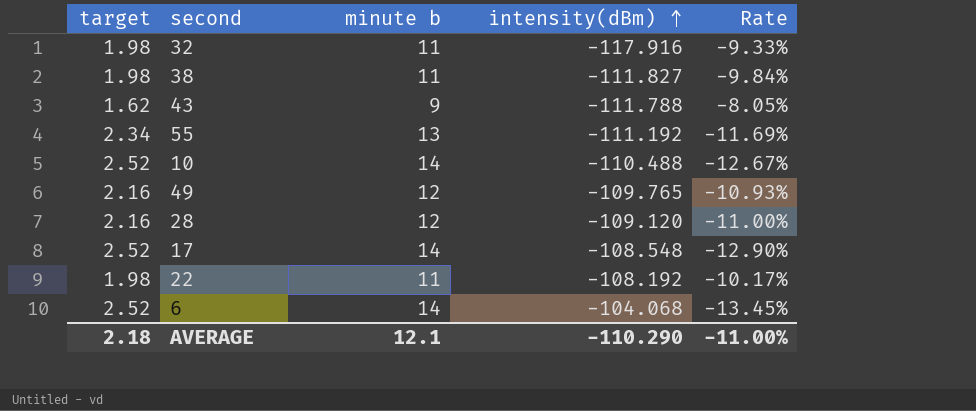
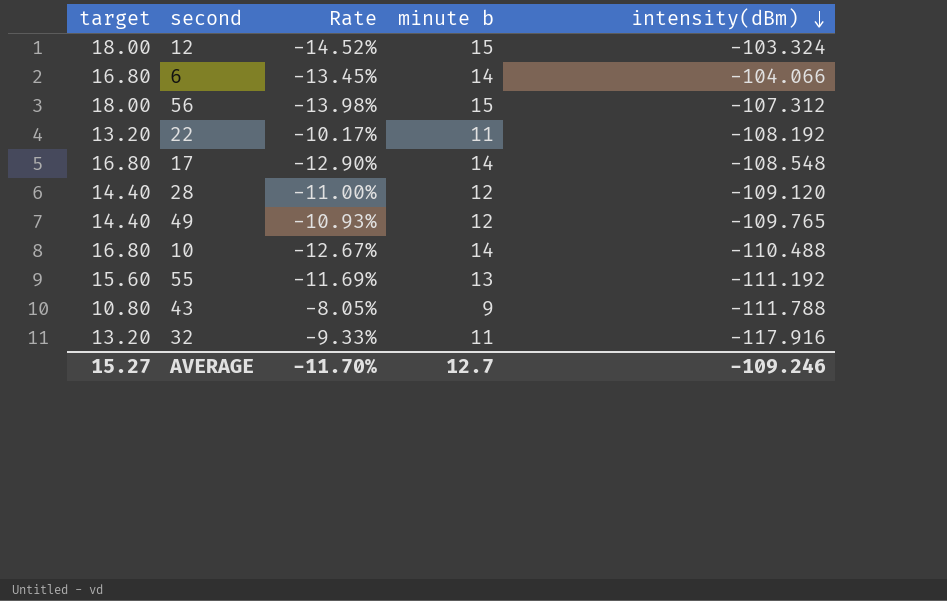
row order: intensity(dBm) ascending -> intensity(dBm) descending
column target | formula: [minute b] * 0.18 -> [minute b] * 1.2
column Rate | position: 5 -> 3
row 38: 1.98 | 11 | -111.827 | -9.84% -> none
row 12: none -> 18.00 | -14.52% | 15 | -103.324
6 | intensity(dBm): -104.068 -> -104.066
row 56: none -> 18.00 | -13.98% | 15 | -107.312
AVERAGE | target: 2.18 -> 15.27
AVERAGE | Rate: -11.00% -> -11.70%
AVERAGE | minute b: 12.1 -> 12.7
AVERAGE | intensity(dBm): -110.290 -> -109.246

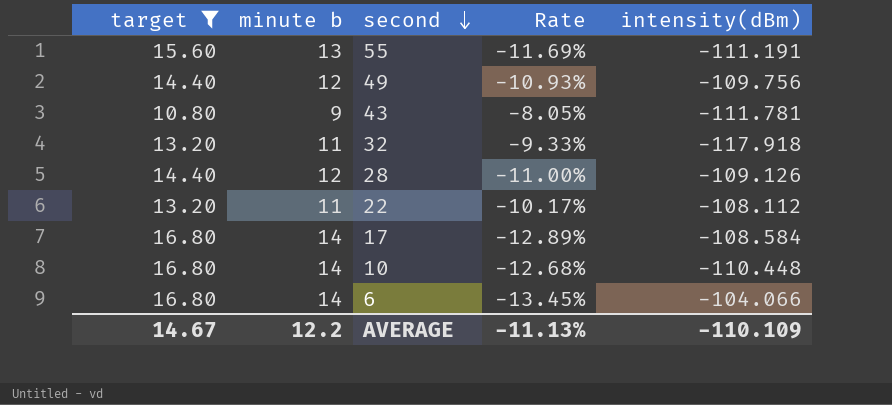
filter: none -> target != 18.00
row order: intensity(dBm) descending -> second descending
column minute b | position: 4 -> 2
55 | intensity(dBm): -111.192 -> -111.191
49 | intensity(dBm): -109.765 -> -109.756
43 | intensity(dBm): -111.788 -> -111.781
32 | intensity(dBm): -117.916 -> -117.918
28 | intensity(dBm): -109.120 -> -109.126
22 | intensity(dBm): -108.192 -> -108.112
17 | Rate: -12.90% -> -12.89%
17 | intensity(dBm): -108.548 -> -108.584
10 | Rate: -12.67% -> -12.68%
10 | intensity(dBm): -110.488 -> -110.448
AVERAGE | target: 15.27 -> 14.67
AVERAGE | minute b: 12.7 -> 12.2
AVERAGE | Rate: -11.70% -> -11.13%
AVERAGE | intensity(dBm): -109.246 -> -110.109

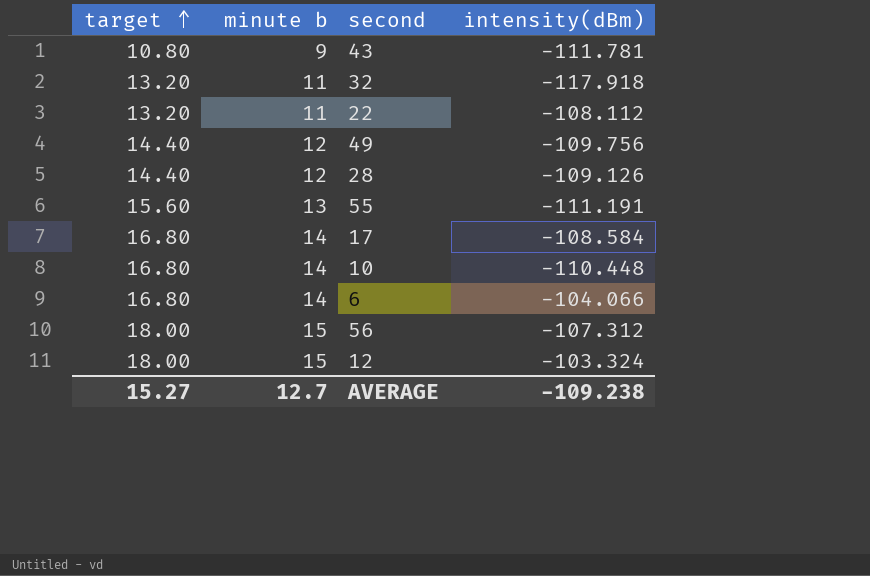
filter: target != 18.00 -> none
row order: second descending -> target ascending
column Rate | formula: [minute b] / [intensity(dBm)] -> none
AVERAGE | target: 14.67 -> 15.27
AVERAGE | minute b: 12.2 -> 12.7
AVERAGE | intensity(dBm): -110.109 -> -109.238

